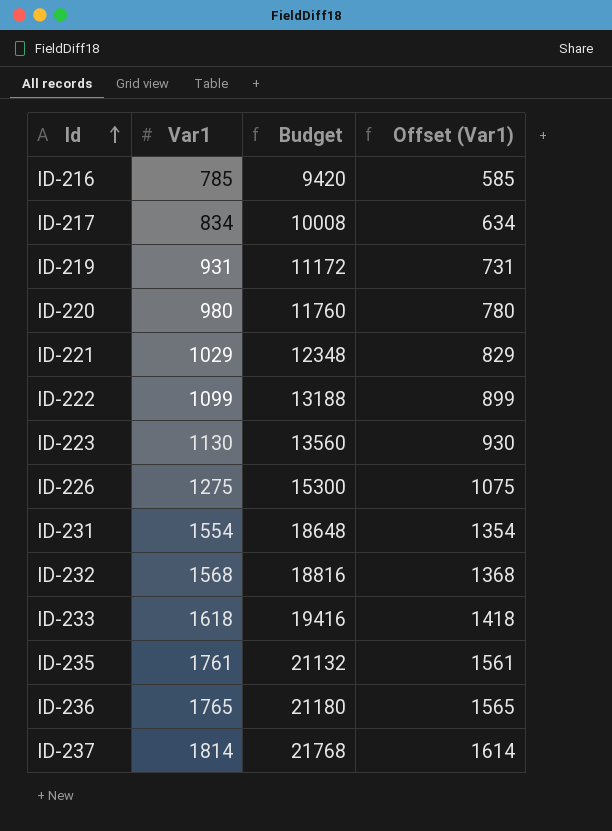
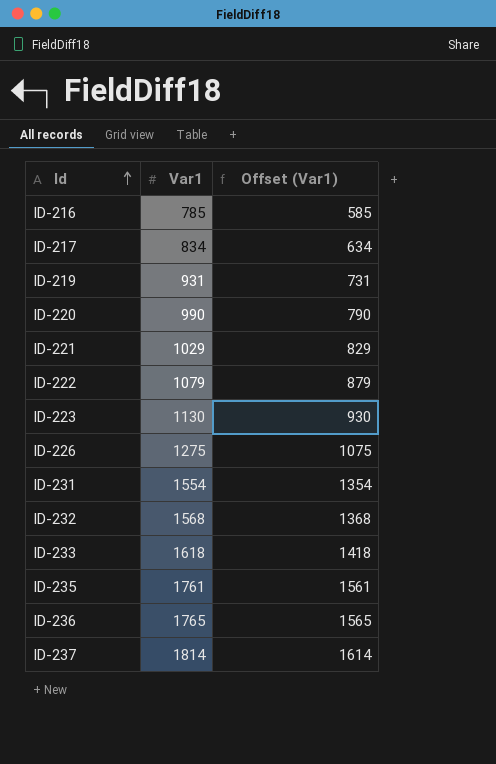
column Budget | formula: [Var1] * 12 -> none
ID-220 | Var1: 980 -> 990
ID-220 | Offset (Var1): 780 -> 790
ID-222 | Var1: 1099 -> 1079
ID-222 | Offset (Var1): 899 -> 879

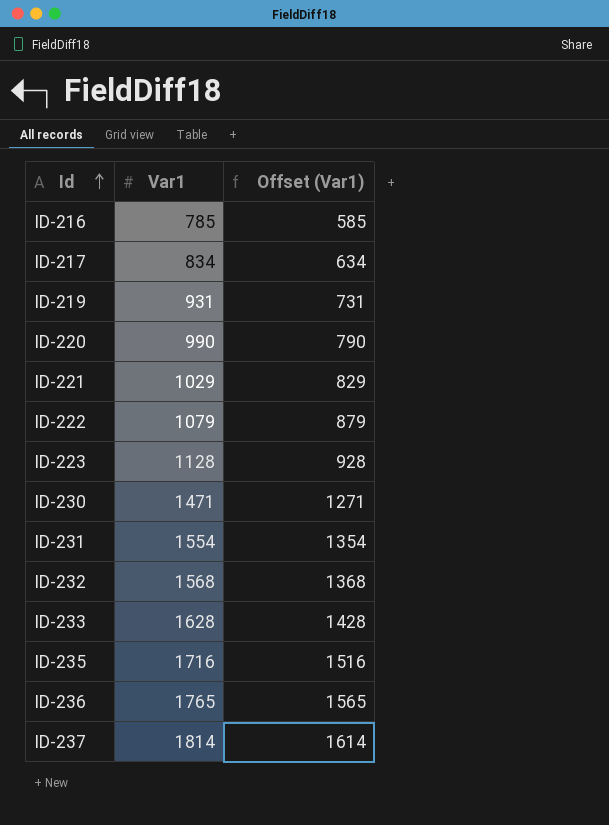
row ID-226: 1275 | 1075 -> none
ID-223 | Var1: 1130 -> 1128
ID-223 | Offset (Var1): 930 -> 928
row ID-230: none -> 1471 | 1271
ID-233 | Var1: 1618 -> 1628
ID-233 | Offset (Var1): 1418 -> 1428
ID-235 | Var1: 1761 -> 1716
ID-235 | Offset (Var1): 1561 -> 1516

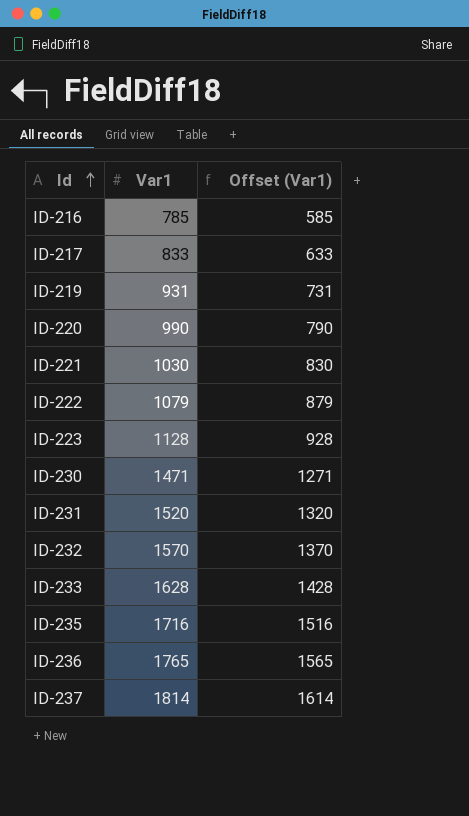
ID-217 | Var1: 834 -> 833
ID-217 | Offset (Var1): 634 -> 633
ID-221 | Var1: 1029 -> 1030
ID-221 | Offset (Var1): 829 -> 830
ID-231 | Var1: 1554 -> 1520
ID-231 | Offset (Var1): 1354 -> 1320
ID-232 | Var1: 1568 -> 1570
ID-232 | Offset (Var1): 1368 -> 1370

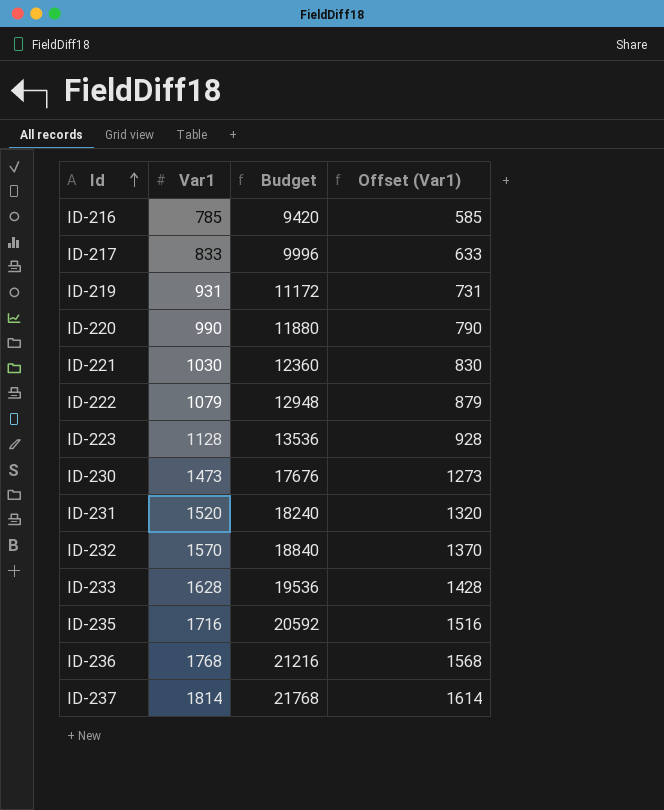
column Budget | formula: none -> [Var1] * 12
ID-230 | Var1: 1471 -> 1473
ID-230 | Offset (Var1): 1271 -> 1273
ID-236 | Var1: 1765 -> 1768
ID-236 | Offset (Var1): 1565 -> 1568

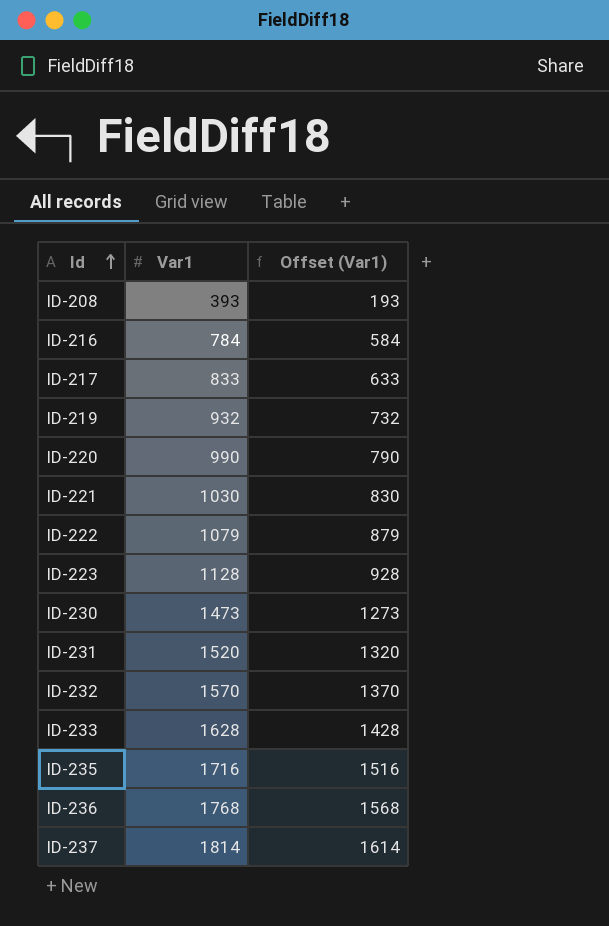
column Budget | formula: [Var1] * 12 -> none
row ID-208: none -> 393 | 193
ID-216 | Var1: 785 -> 784
ID-216 | Offset (Var1): 585 -> 584
ID-219 | Var1: 931 -> 932
ID-219 | Offset (Var1): 731 -> 732

